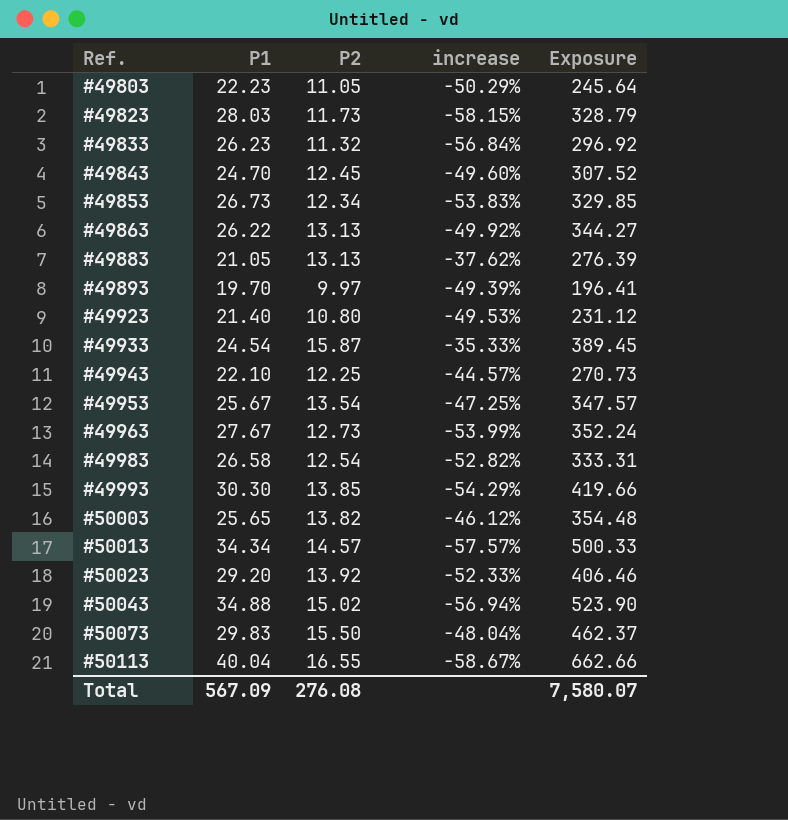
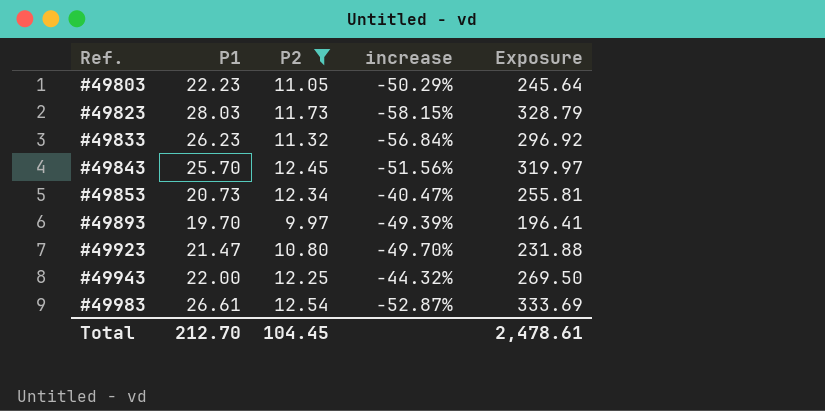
filter: none -> P2 <= 12.54
#49843 | P1: 24.70 -> 25.70
#49843 | increase: -49.60% -> -51.56%
#49843 | Exposure: 307.52 -> 319.97
#49853 | P1: 26.73 -> 20.73
#49853 | increase: -53.83% -> -40.47%
#49853 | Exposure: 329.85 -> 255.81
#49923 | P1: 21.40 -> 21.47
#49923 | increase: -49.53% -> -49.70%
#49923 | Exposure: 231.12 -> 231.88
#49943 | P1: 22.10 -> 22.00
#49943 | increase: -44.57% -> -44.32%
#49943 | Exposure: 270.73 -> 269.50
#49983 | P1: 26.58 -> 26.61
#49983 | increase: -52.82% -> -52.87%
#49983 | Exposure: 333.31 -> 333.69
Total | P1: 567.09 -> 212.70
Total | P2: 276.08 -> 104.45
Total | Exposure: 7,580.07 -> 2,478.61

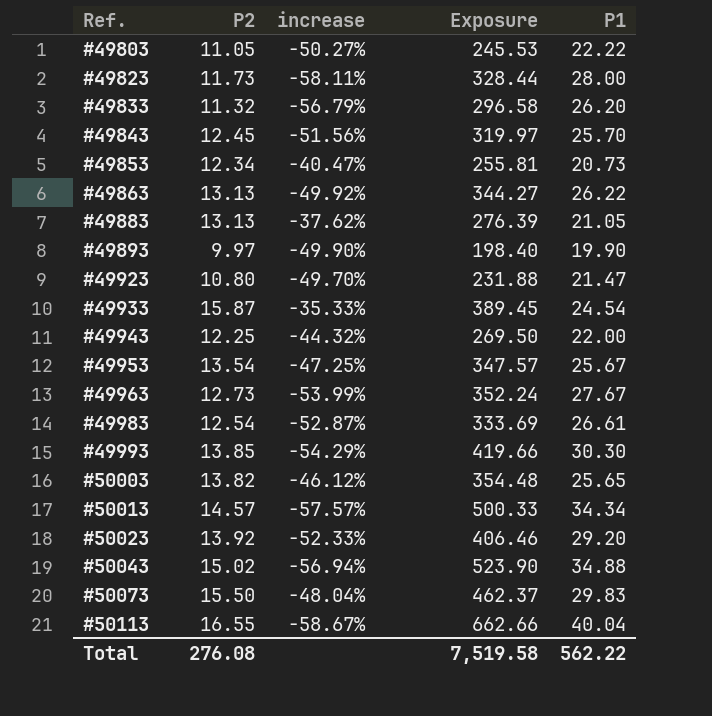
filter: P2 <= 12.54 -> none
column P1 | position: 2 -> 5
#49803 | increase: -50.29% -> -50.27%
#49803 | Exposure: 245.64 -> 245.53
#49803 | P1: 22.23 -> 22.22
#49823 | increase: -58.15% -> -58.11%
#49823 | Exposure: 328.79 -> 328.44
#49823 | P1: 28.03 -> 28.00
#49833 | increase: -56.84% -> -56.79%
#49833 | Exposure: 296.92 -> 296.58
#49833 | P1: 26.23 -> 26.20
#49893 | increase: -49.39% -> -49.90%
#49893 | Exposure: 196.41 -> 198.40
#49893 | P1: 19.70 -> 19.90
Total | P2: 104.45 -> 276.08
Total | Exposure: 2,478.61 -> 7,519.58
Total | P1: 212.70 -> 562.22

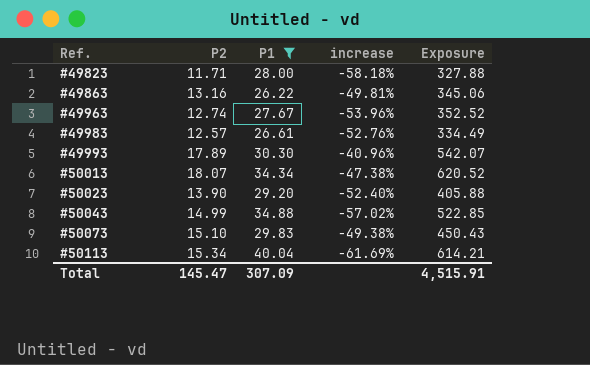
filter: none -> P1 >= 26.22
column P1 | position: 5 -> 3
#49823 | P2: 11.73 -> 11.71
#49823 | increase: -58.11% -> -58.18%
#49823 | Exposure: 328.44 -> 327.88
#49863 | P2: 13.13 -> 13.16
#49863 | increase: -49.92% -> -49.81%
#49863 | Exposure: 344.27 -> 345.06
#49963 | P2: 12.73 -> 12.74
#49963 | increase: -53.99% -> -53.96%
#49963 | Exposure: 352.24 -> 352.52
#49983 | P2: 12.54 -> 12.57
#49983 | increase: -52.87% -> -52.76%
#49983 | Exposure: 333.69 -> 334.49
#49993 | P2: 13.85 -> 17.89
#49993 | increase: -54.29% -> -40.96%
#49993 | Exposure: 419.66 -> 542.07
#50013 | P2: 14.57 -> 18.07
#50013 | increase: -57.57% -> -47.38%
#50013 | Exposure: 500.33 -> 620.52
#50023 | P2: 13.92 -> 13.90
#50023 | increase: -52.33% -> -52.40%
#50023 | Exposure: 406.46 -> 405.88
#50043 | P2: 15.02 -> 14.99
#50043 | increase: -56.94% -> -57.02%
#50043 | Exposure: 523.90 -> 522.85
#50073 | P2: 15.50 -> 15.10
#50073 | increase: -48.04% -> -49.38%
#50073 | Exposure: 462.37 -> 450.43
#50113 | P2: 16.55 -> 15.34
#50113 | increase: -58.67% -> -61.69%
#50113 | Exposure: 662.66 -> 614.21
Total | P2: 276.08 -> 145.47
Total | P1: 562.22 -> 307.09
Total | Exposure: 7,519.58 -> 4,515.91

